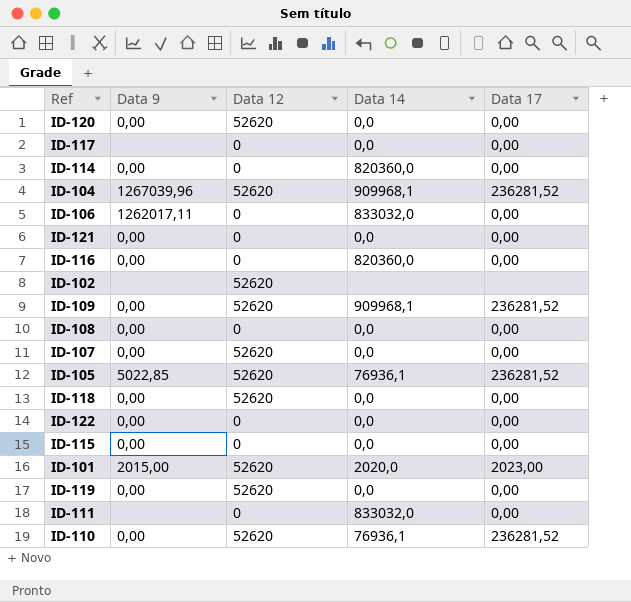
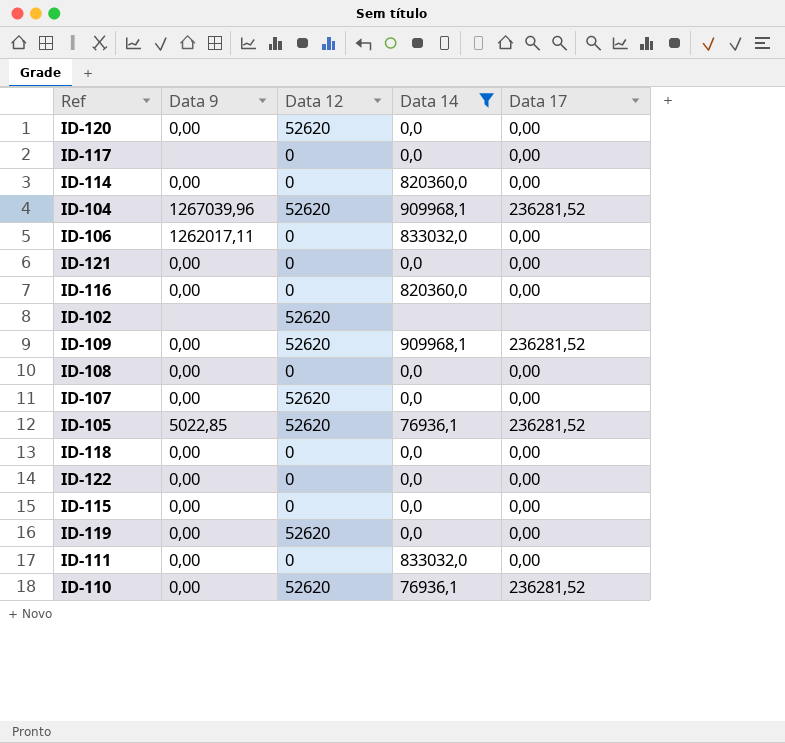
filter: none -> Data 14 != 2020,0
ID-118 | Data 12: 52620 -> 0
ID-111 | Data 9: none -> 0,00

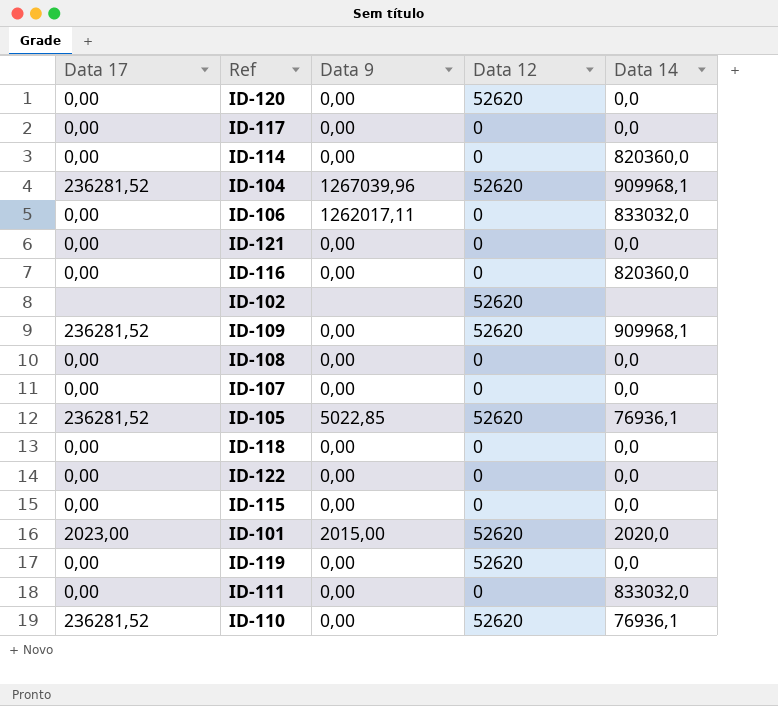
filter: Data 14 != 2020,0 -> none
column Data 17 | position: 5 -> 1
ID-117 | Data 9: none -> 0,00
ID-107 | Data 12: 52620 -> 0

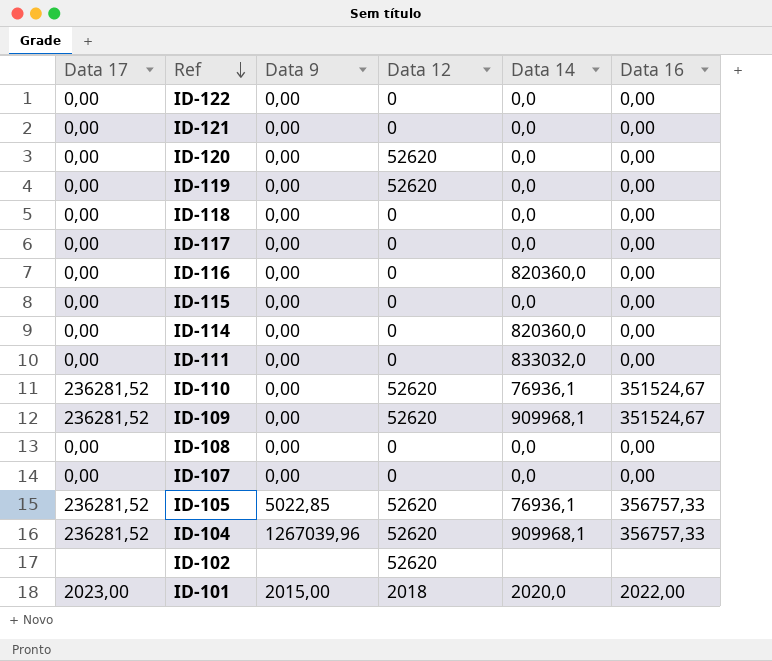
row order: none -> Ref descending
column Data 16 | position: none -> 6
row ID-106: 0,00 | 1262017,11 | 0 | 833032,0 -> none
ID-101 | Data 12: 52620 -> 2018

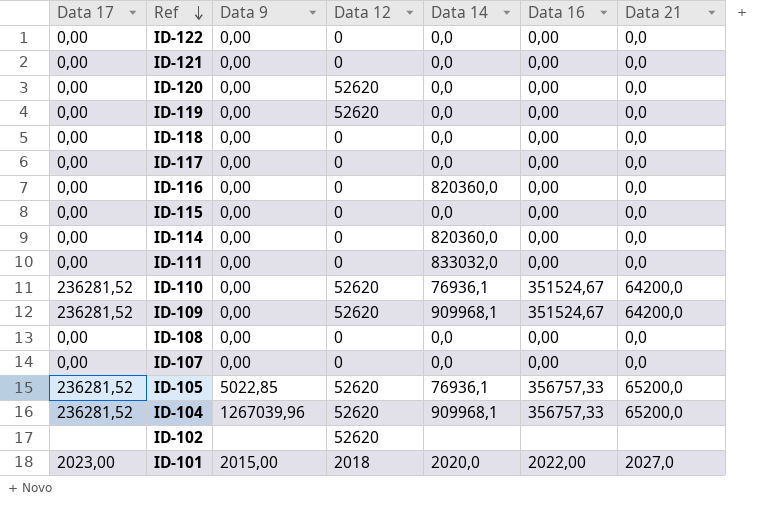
column Data 21 | position: none -> 7

